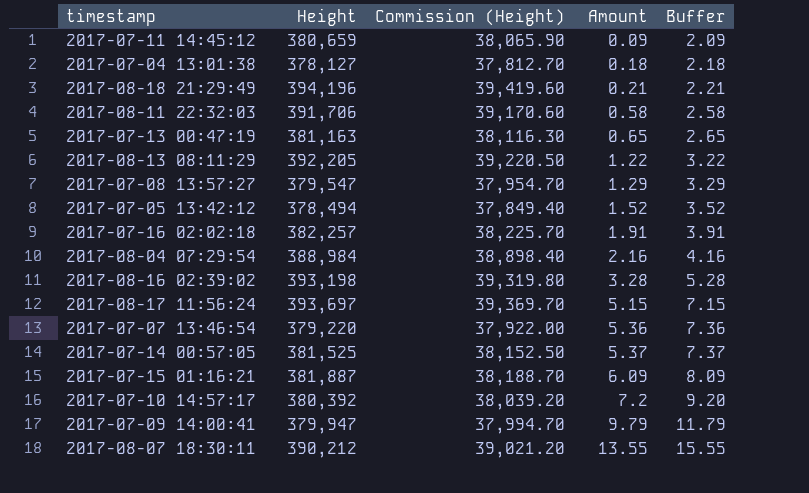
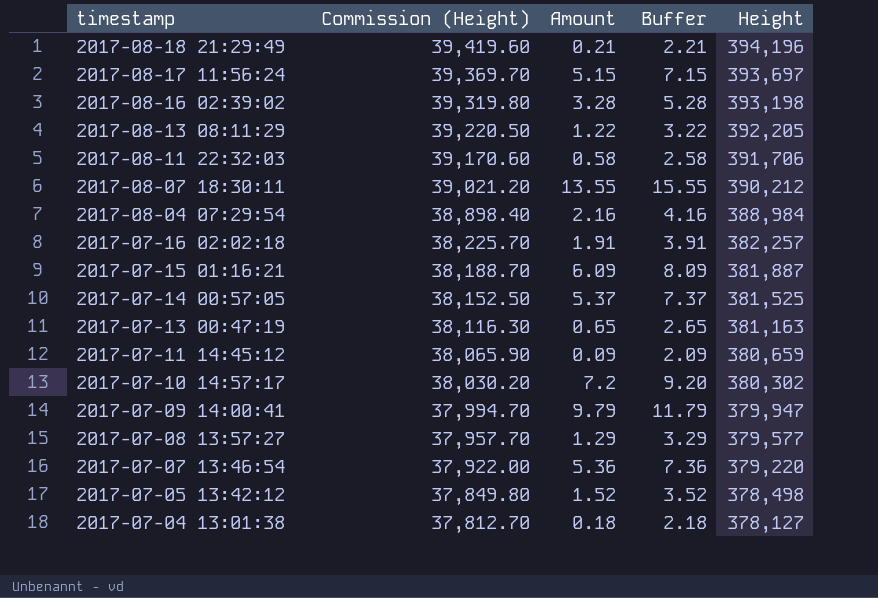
row order: Amount ascending -> timestamp descending
column Height | position: 2 -> 5
2017-07-10 14:57:17 | Commission (Height): 38,039.20 -> 38,030.20
2017-07-10 14:57:17 | Height: 380,392 -> 380,302
2017-07-08 13:57:27 | Commission (Height): 37,954.70 -> 37,957.70
2017-07-08 13:57:27 | Height: 379,547 -> 379,577
2017-07-05 13:42:12 | Commission (Height): 37,849.40 -> 37,849.80
2017-07-05 13:42:12 | Height: 378,494 -> 378,498

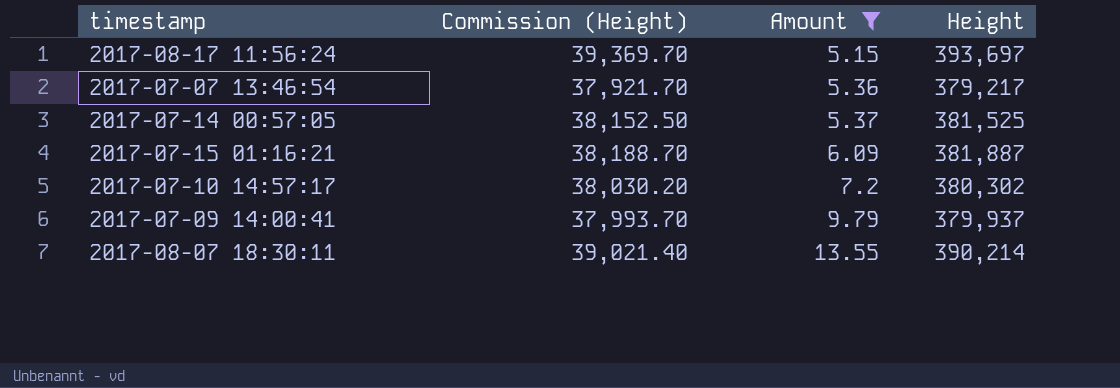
filter: none -> Amount >= 5.15
row order: timestamp descending -> Amount ascending
column Buffer | formula: [Amount] + 2 -> none
2017-07-07 13:46:54 | Commission (Height): 37,922.00 -> 37,921.70
2017-07-07 13:46:54 | Height: 379,220 -> 379,217
2017-07-09 14:00:41 | Commission (Height): 37,994.70 -> 37,993.70
2017-07-09 14:00:41 | Height: 379,947 -> 379,937
2017-08-07 18:30:11 | Commission (Height): 39,021.20 -> 39,021.40
2017-08-07 18:30:11 | Height: 390,212 -> 390,214

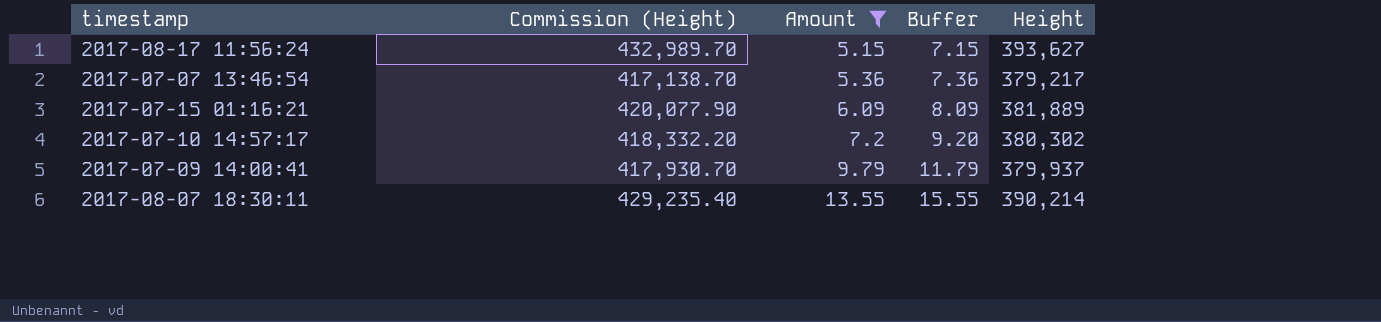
column Commission (Height) | formula: [Height] * 0.1 -> [Height] * 1.1
column Buffer | formula: none -> [Amount] + 2
row 2017-07-14 00:57:05: 38,152.50 | 5.37 | 381,525 -> none
2017-08-17 11:56:24 | Height: 393,697 -> 393,627
2017-07-15 01:16:21 | Height: 381,887 -> 381,889

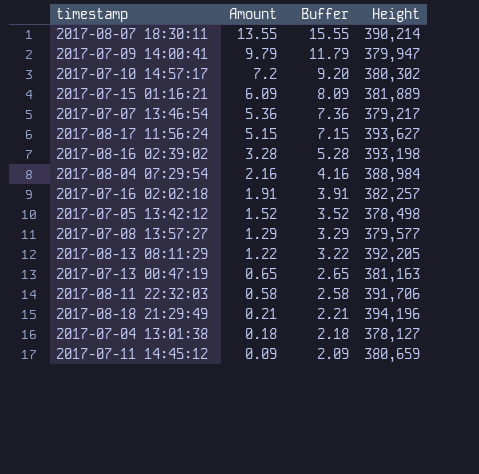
filter: Amount >= 5.15 -> none
row order: Amount ascending -> Amount descending
column Commission (Height) | formula: [Height] * 1.1 -> none
2017-07-09 14:00:41 | Height: 379,937 -> 379,947

